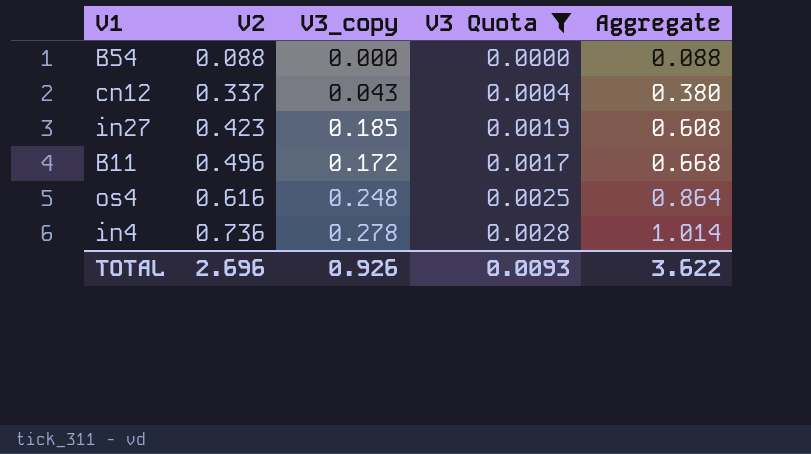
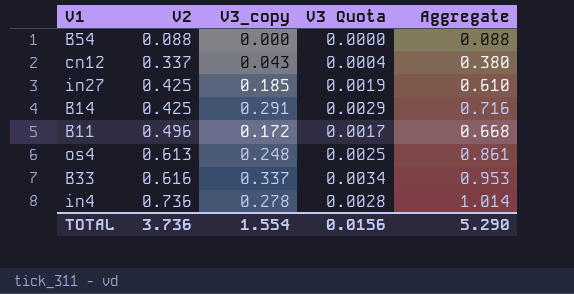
filter: V3 Quota <= 0.0028 -> none
in27 | V2: 0.423 -> 0.425
in27 | Aggregate: 0.608 -> 0.610
os4 | V2: 0.616 -> 0.613
os4 | Aggregate: 0.864 -> 0.861
TOTAL | V2: 2.696 -> 3.736
TOTAL | V3_copy: 0.926 -> 1.554
TOTAL | V3 Quota: 0.0093 -> 0.0156
TOTAL | Aggregate: 3.622 -> 5.290

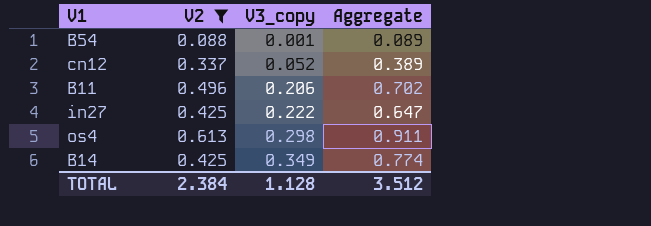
filter: none -> V2 <= 0.613
row order: V2 ascending -> V3_copy ascending
column V3 Quota | formula: [V3_copy] * 0.01 -> none
B54 | V3_copy: 0.000 -> 0.001
B54 | Aggregate: 0.088 -> 0.089
cn12 | V3_copy: 0.043 -> 0.052
cn12 | Aggregate: 0.380 -> 0.389
B11 | V3_copy: 0.172 -> 0.206
B11 | Aggregate: 0.668 -> 0.702
in27 | V3_copy: 0.185 -> 0.222
in27 | Aggregate: 0.610 -> 0.647
os4 | V3_copy: 0.248 -> 0.298
os4 | Aggregate: 0.861 -> 0.911
B14 | V3_copy: 0.291 -> 0.349
B14 | Aggregate: 0.716 -> 0.774
TOTAL | V2: 3.736 -> 2.384
TOTAL | V3_copy: 1.554 -> 1.128
TOTAL | Aggregate: 5.290 -> 3.512

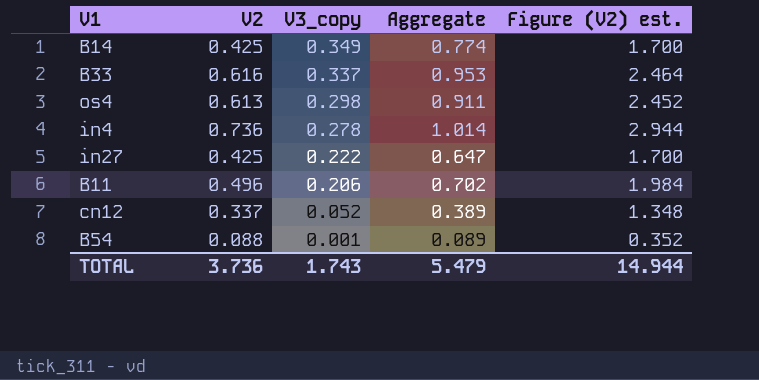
filter: V2 <= 0.613 -> none
row order: V3_copy ascending -> V3_copy descending
column Figure (V2) est. | formula: none -> [V2] * 4
TOTAL | V2: 2.384 -> 3.736
TOTAL | V3_copy: 1.128 -> 1.743
TOTAL | Aggregate: 3.512 -> 5.479

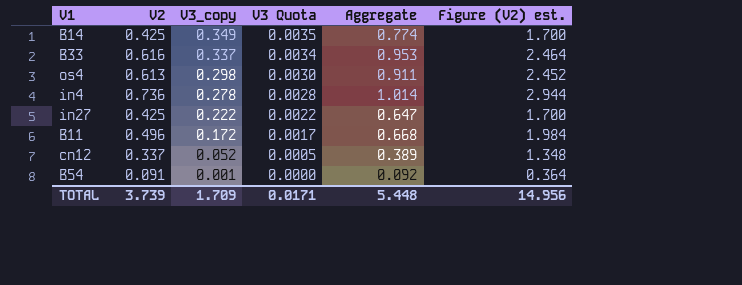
column V3 Quota | formula: none -> [V3_copy] * 0.01
B11 | V3_copy: 0.206 -> 0.172
B11 | Aggregate: 0.702 -> 0.668
B54 | V2: 0.088 -> 0.091
B54 | Aggregate: 0.089 -> 0.092
B54 | Figure (V2) est.: 0.352 -> 0.364
TOTAL | V2: 3.736 -> 3.739
TOTAL | V3_copy: 1.743 -> 1.709
TOTAL | Aggregate: 5.479 -> 5.448
TOTAL | Figure (V2) est.: 14.944 -> 14.956

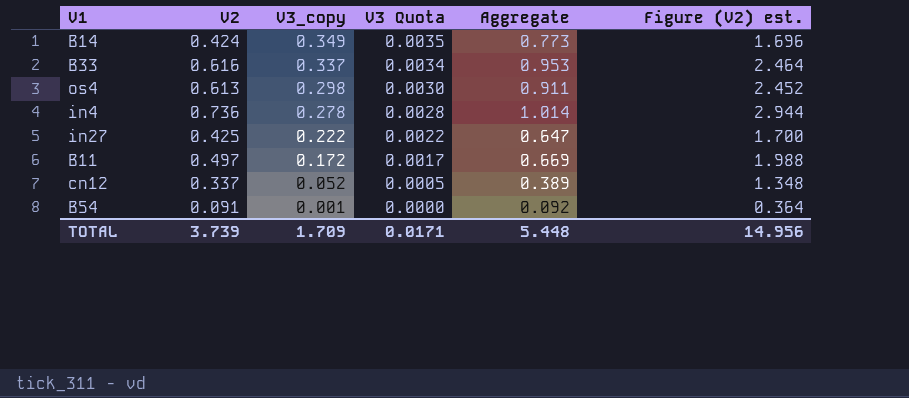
B14 | V2: 0.425 -> 0.424
B14 | Aggregate: 0.774 -> 0.773
B14 | Figure (V2) est.: 1.700 -> 1.696
B11 | V2: 0.496 -> 0.497
B11 | Aggregate: 0.668 -> 0.669
B11 | Figure (V2) est.: 1.984 -> 1.988

